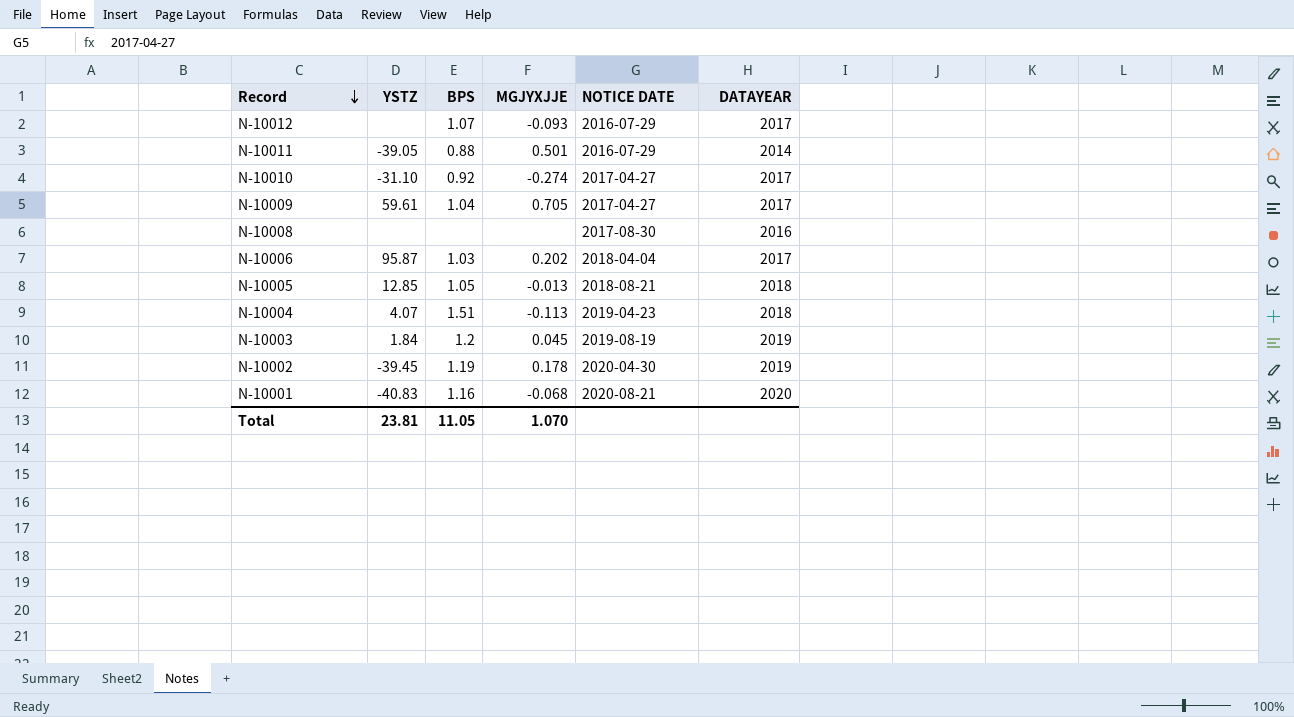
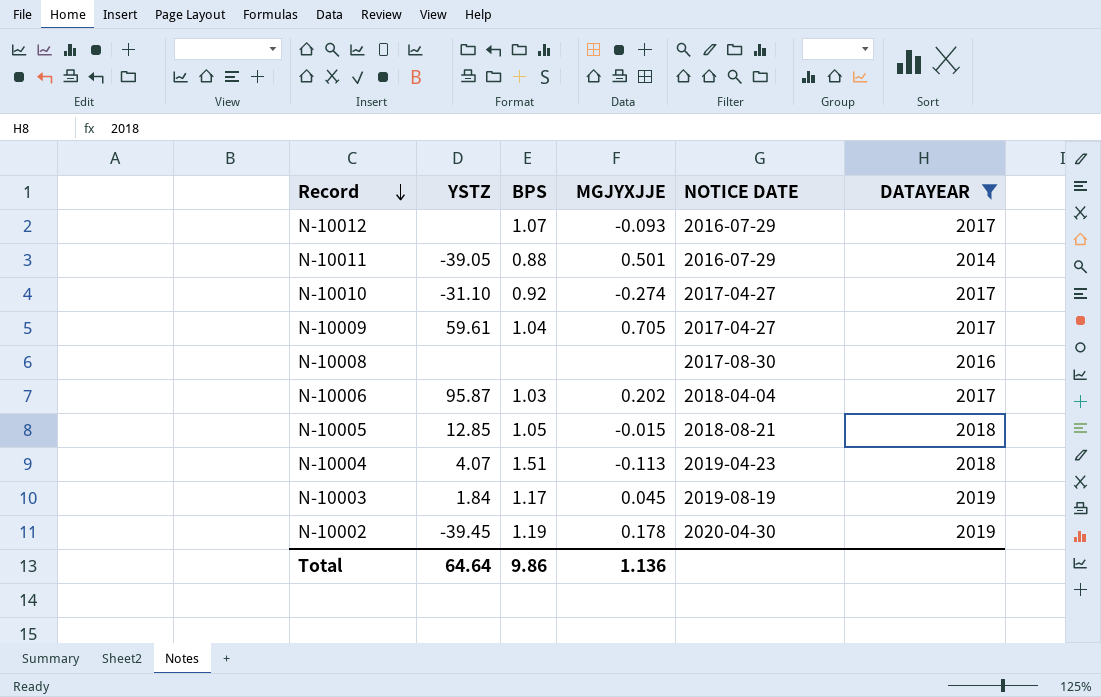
filter: none -> DATAYEAR != 2020
N-10005 | MGJYXJJE: -0.013 -> -0.015
N-10003 | BPS: 1.2 -> 1.17
Total | YSTZ: 23.81 -> 64.64
Total | BPS: 11.05 -> 9.86
Total | MGJYXJJE: 1.070 -> 1.136

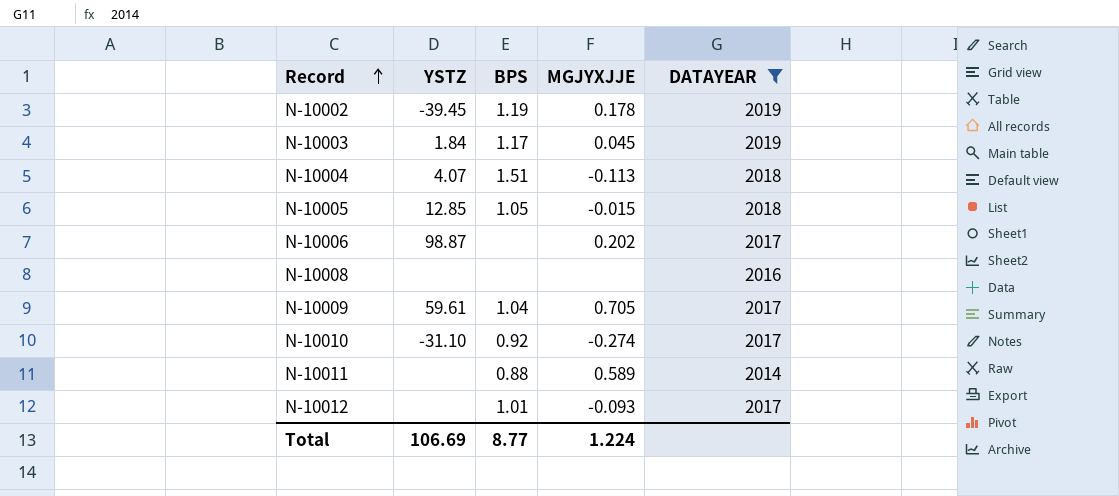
row order: Record descending -> Record ascending
column NOTICE DATE | position: 5 -> none
N-10006 | YSTZ: 95.87 -> 98.87
N-10006 | BPS: 1.03 -> none
N-10011 | YSTZ: -39.05 -> none
N-10011 | MGJYXJJE: 0.501 -> 0.589
N-10012 | BPS: 1.07 -> 1.01
Total | YSTZ: 64.64 -> 106.69
Total | BPS: 9.86 -> 8.77
Total | MGJYXJJE: 1.136 -> 1.224

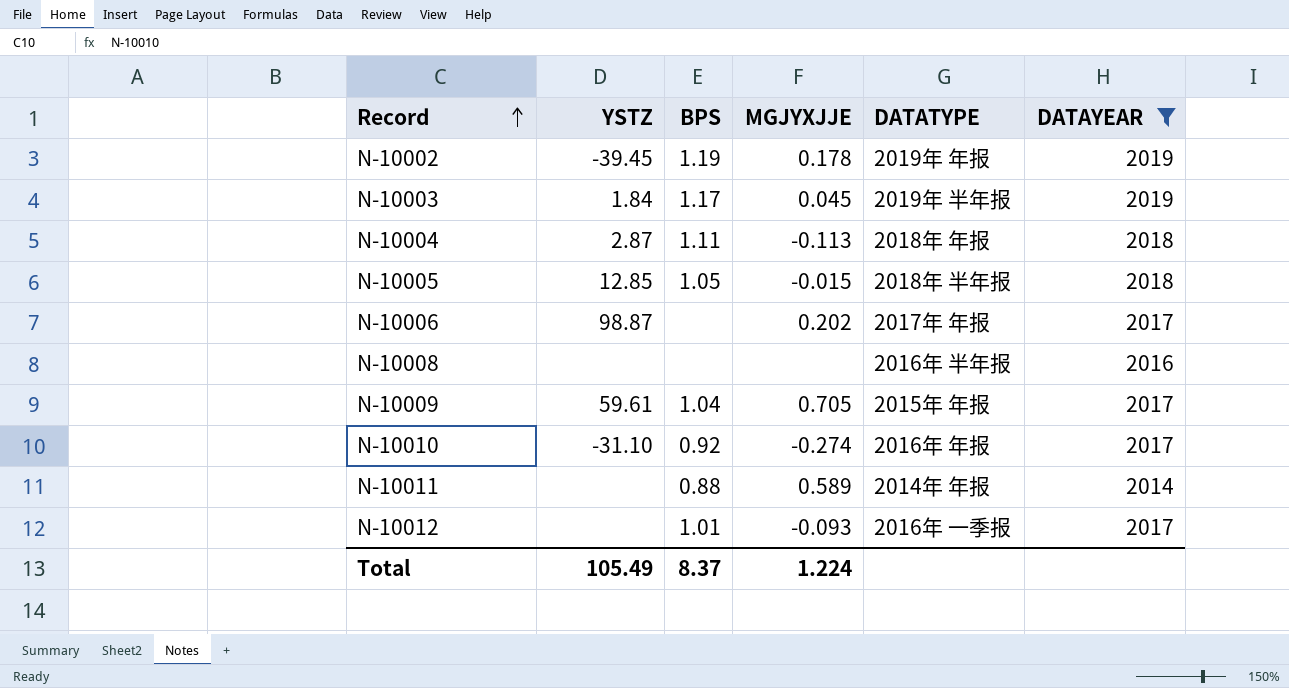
column DATATYPE | position: none -> 5
N-10004 | YSTZ: 4.07 -> 2.87
N-10004 | BPS: 1.51 -> 1.11
Total | YSTZ: 106.69 -> 105.49
Total | BPS: 8.77 -> 8.37

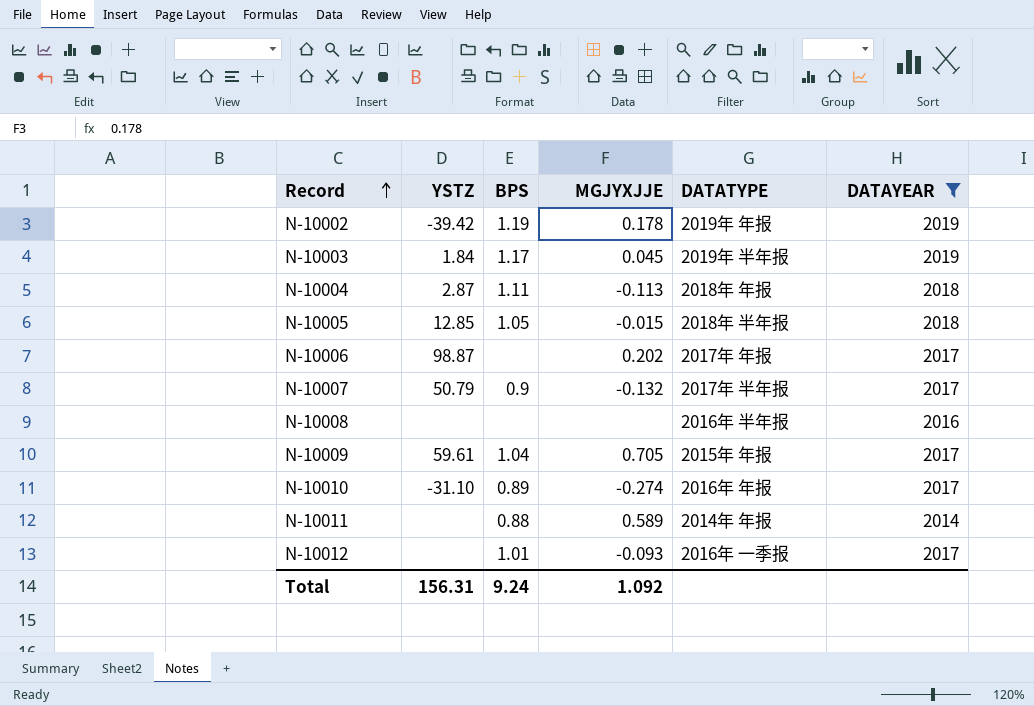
N-10002 | YSTZ: -39.45 -> -39.42
row N-10007: none -> 50.79 | 0.9 | -0.132 | 2017年 半年报 | 2017
N-10010 | BPS: 0.92 -> 0.89
Total | YSTZ: 105.49 -> 156.31
Total | BPS: 8.37 -> 9.24
Total | MGJYXJJE: 1.224 -> 1.092

